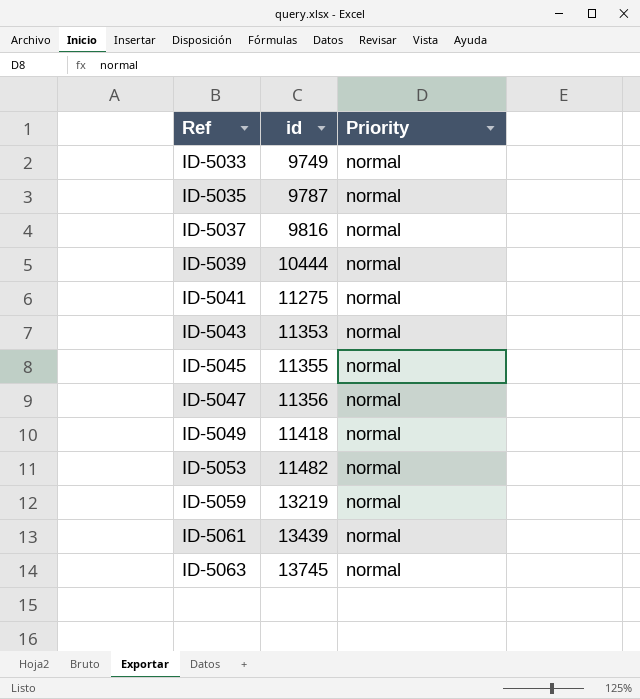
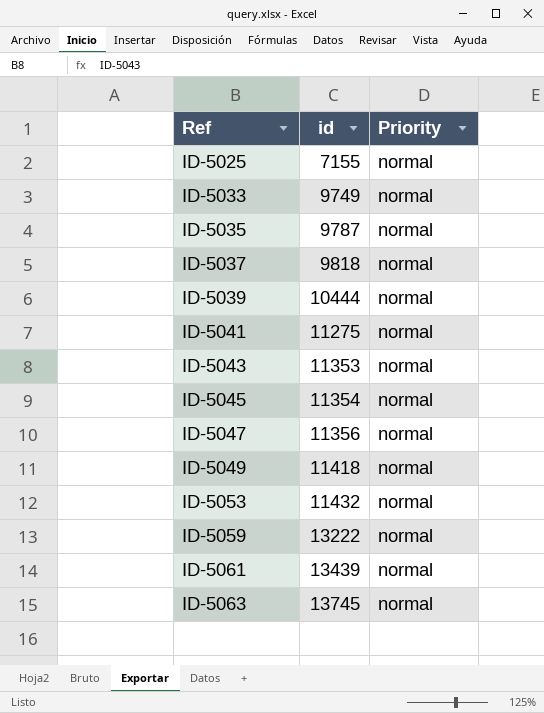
row ID-5025: none -> 7155 | normal
ID-5037 | id: 9816 -> 9818
ID-5045 | id: 11355 -> 11354
ID-5053 | id: 11482 -> 11432
ID-5059 | id: 13219 -> 13222

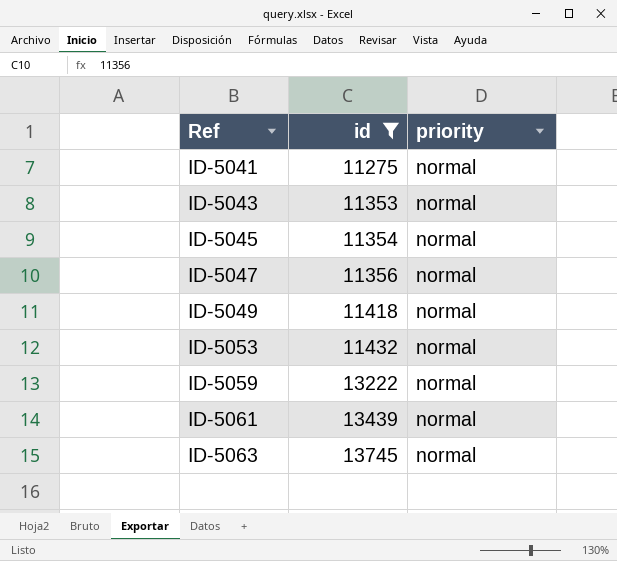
filter: none -> id >= 11275
column name: Priority -> priority

